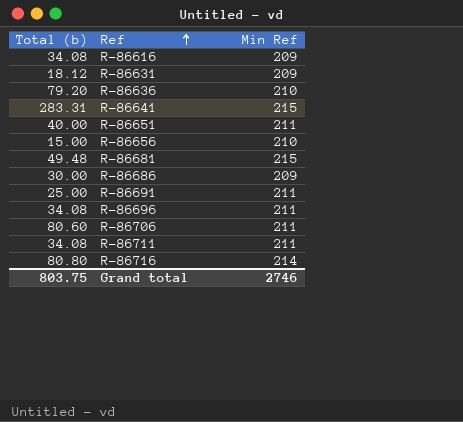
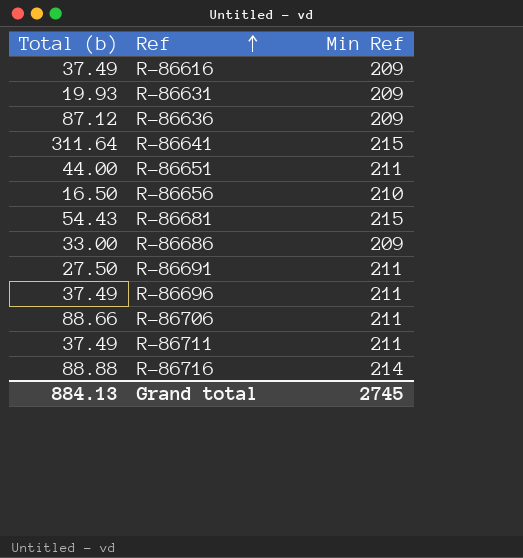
R-86616 | Total (b): 34.08 -> 37.49
R-86631 | Total (b): 18.12 -> 19.93
R-86636 | Total (b): 79.20 -> 87.12
R-86636 | Min Ref: 210 -> 209
R-86641 | Total (b): 283.31 -> 311.64
R-86651 | Total (b): 40.00 -> 44.00
R-86656 | Total (b): 15.00 -> 16.50
R-86681 | Total (b): 49.48 -> 54.43
R-86686 | Total (b): 30.00 -> 33.00
R-86691 | Total (b): 25.00 -> 27.50
R-86696 | Total (b): 34.08 -> 37.49
R-86706 | Total (b): 80.60 -> 88.66
R-86711 | Total (b): 34.08 -> 37.49
R-86716 | Total (b): 80.80 -> 88.88
Grand total | Total (b): 803.75 -> 884.13
Grand total | Min Ref: 2746 -> 2745

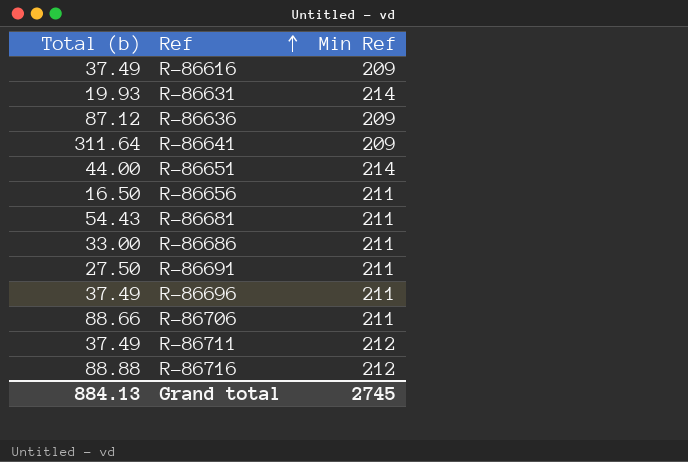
R-86631 | Min Ref: 209 -> 214
R-86641 | Min Ref: 215 -> 209
R-86651 | Min Ref: 211 -> 214
R-86656 | Min Ref: 210 -> 211
R-86681 | Min Ref: 215 -> 211
R-86686 | Min Ref: 209 -> 211
R-86711 | Min Ref: 211 -> 212
R-86716 | Min Ref: 214 -> 212

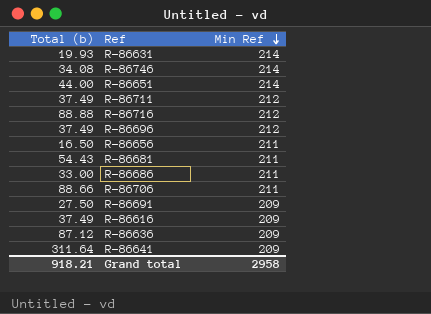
row order: Ref ascending -> Min Ref descending
row R-86746: none -> 34.08 | 214
R-86696 | Min Ref: 211 -> 212
R-86691 | Min Ref: 211 -> 209
Grand total | Total (b): 884.13 -> 918.21
Grand total | Min Ref: 2745 -> 2958

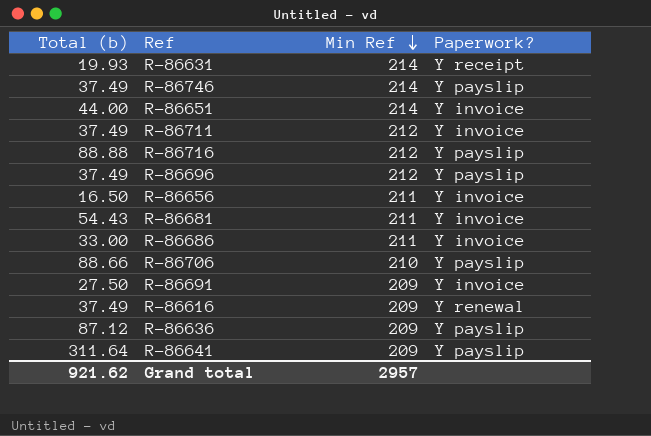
column Paperwork? | position: none -> 4
R-86746 | Total (b): 34.08 -> 37.49
R-86706 | Min Ref: 211 -> 210
Grand total | Total (b): 918.21 -> 921.62
Grand total | Min Ref: 2958 -> 2957

